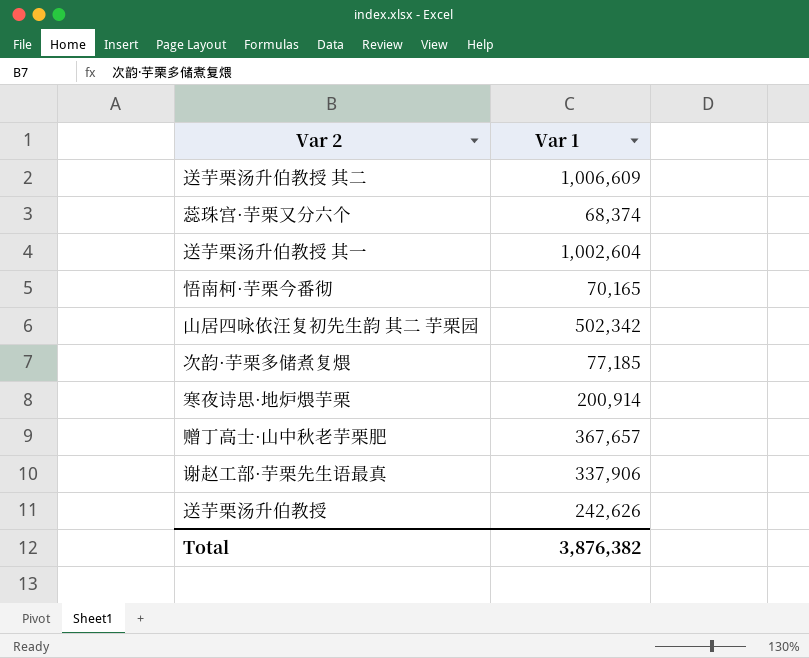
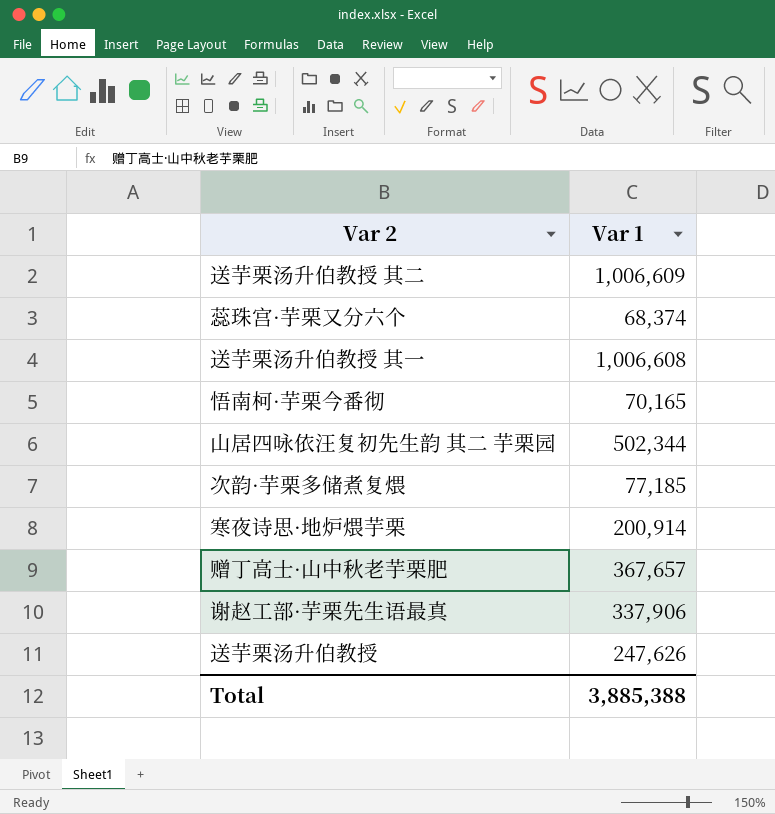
送芋栗汤升伯教授 其一 | Var 1: 1,002,604 -> 1,006,608
山居四咏依汪复初先生韵 其二 芋栗园 | Var 1: 502,342 -> 502,344
送芋栗汤升伯教授 | Var 1: 242,626 -> 247,626
Total | Var 1: 3,876,382 -> 3,885,388

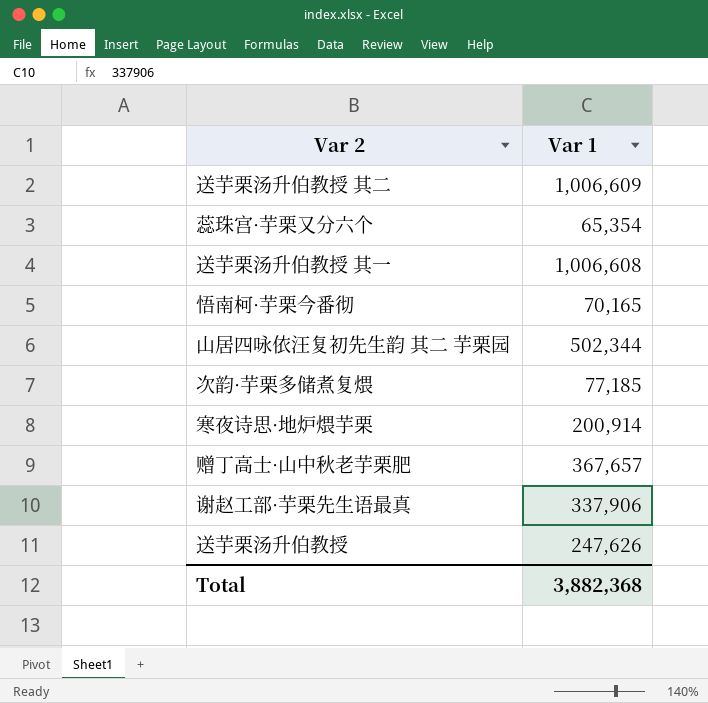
蕊珠宫·芋栗又分六个 | Var 1: 68,374 -> 65,354
Total | Var 1: 3,885,388 -> 3,882,368

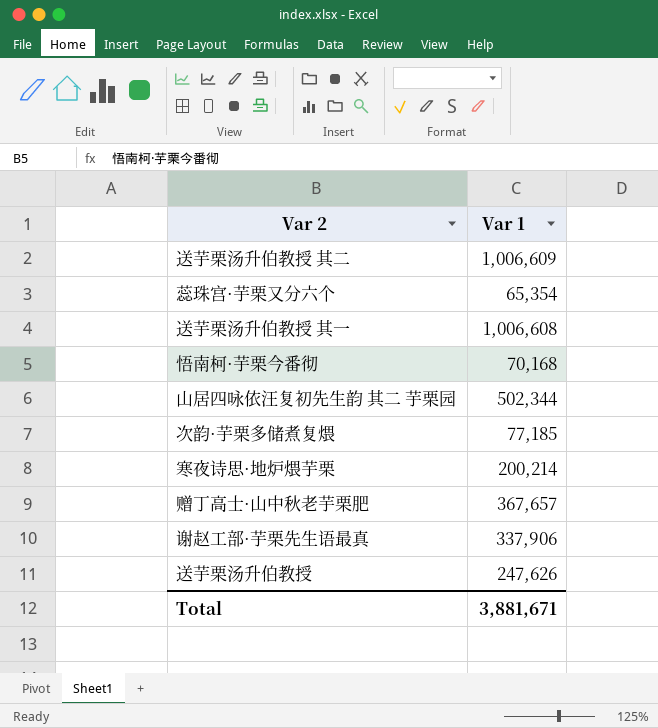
悟南柯·芋栗今番彻 | Var 1: 70,165 -> 70,168
寒夜诗思·地炉煨芋栗 | Var 1: 200,914 -> 200,214
Total | Var 1: 3,882,368 -> 3,881,671

